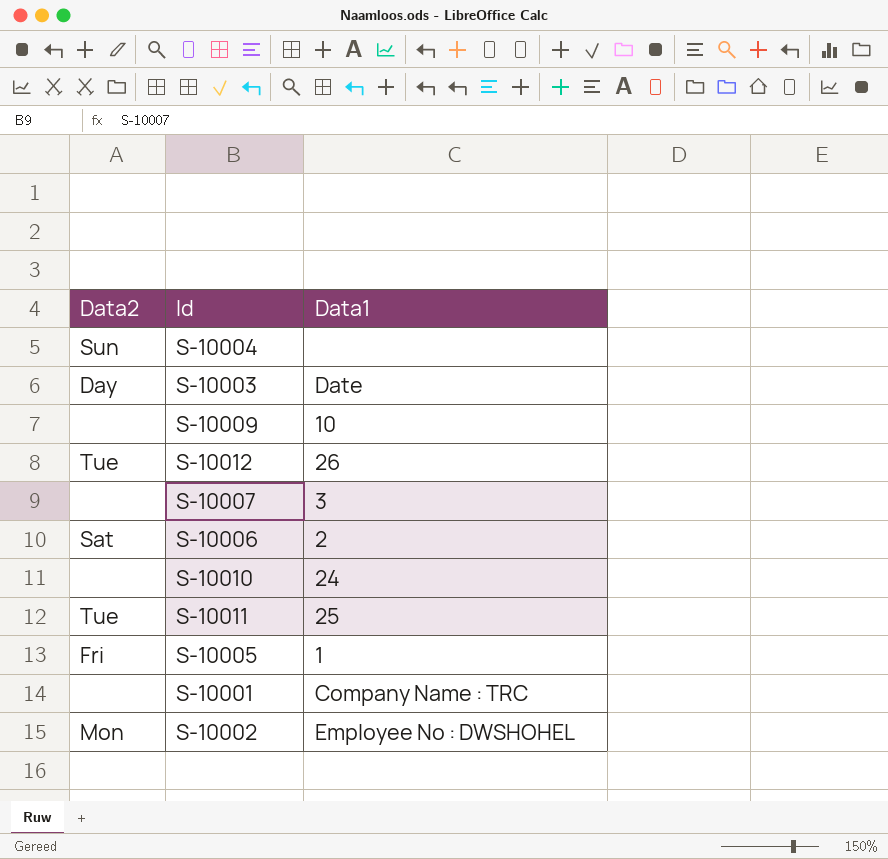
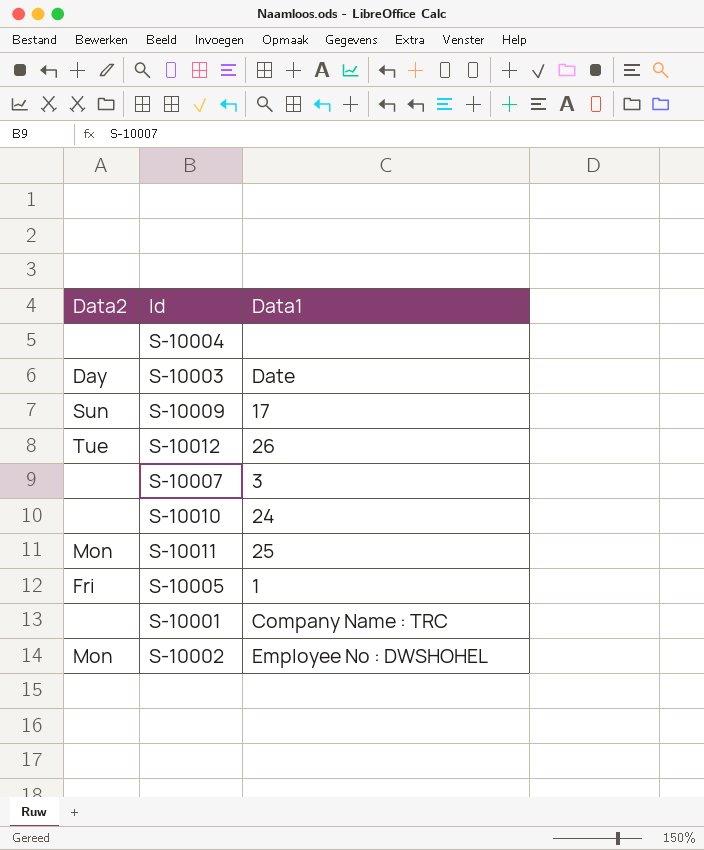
row S-10006: Sat | 2 -> none
S-10004 | Data2: Sun -> none
S-10009 | Data2: none -> Sun
S-10009 | Data1: 10 -> 17
S-10011 | Data2: Tue -> Mon

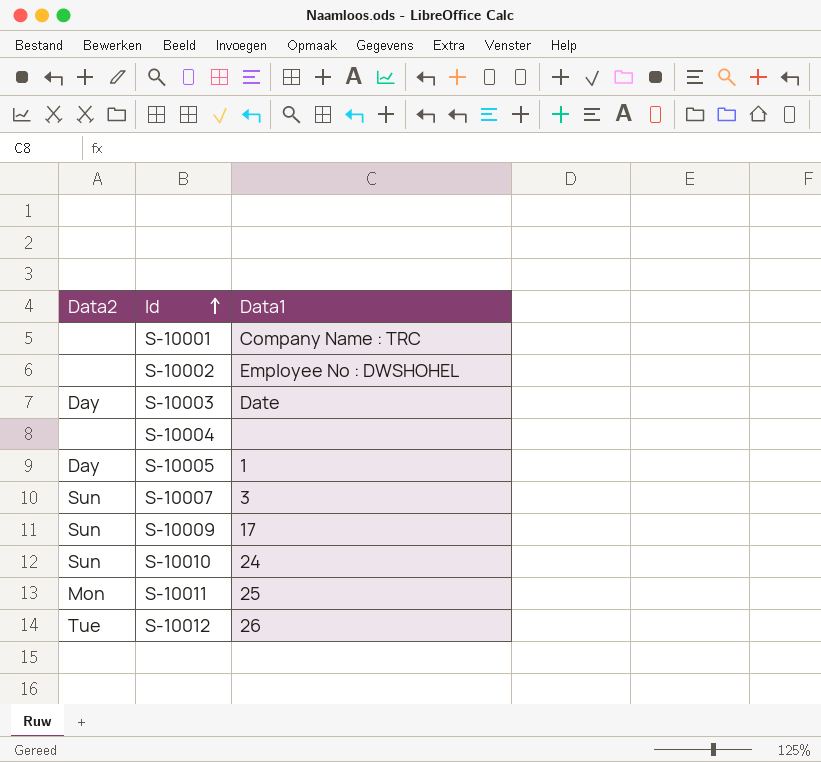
row order: none -> Id ascending
S-10002 | Data2: Mon -> none
S-10005 | Data2: Fri -> Day
S-10007 | Data2: none -> Sun
S-10010 | Data2: none -> Sun

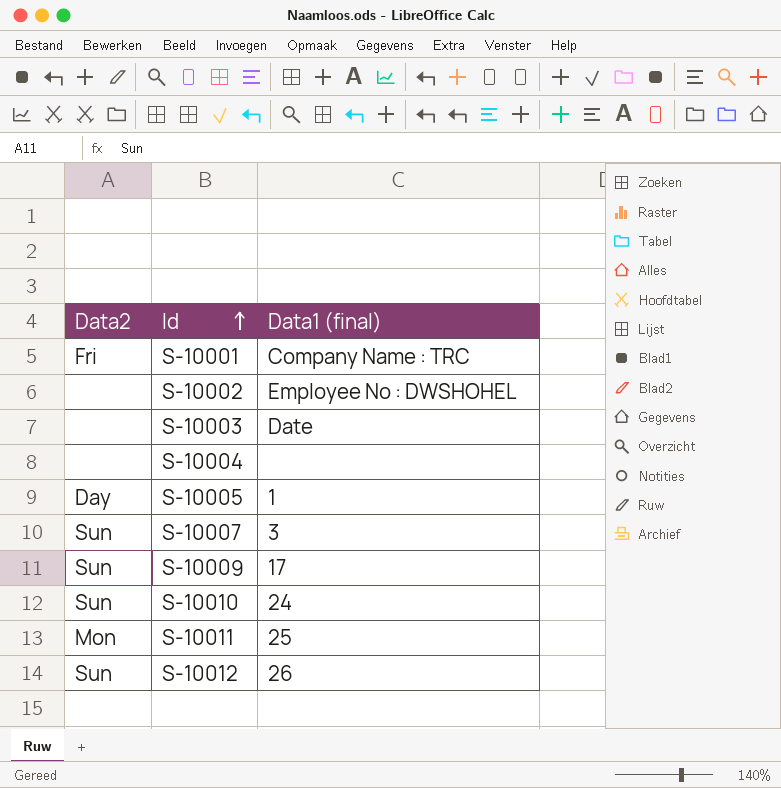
column name: Data1 -> Data1 (final)
S-10001 | Data2: none -> Fri
S-10003 | Data2: Day -> none
S-10012 | Data2: Tue -> Sun

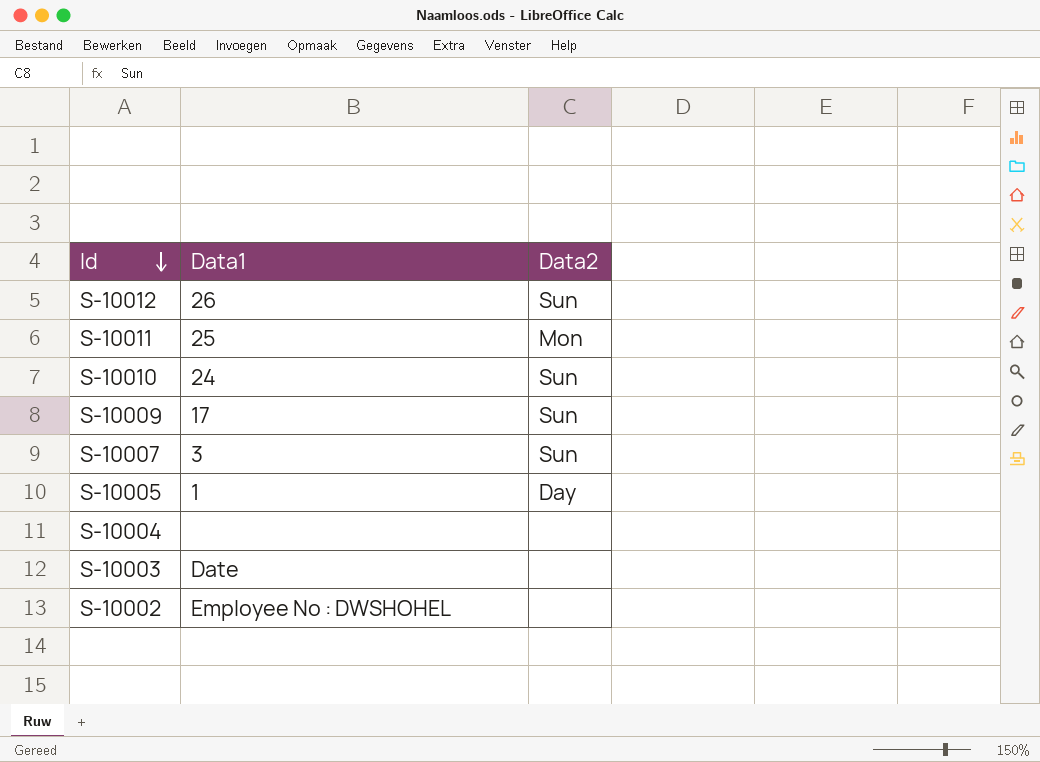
row order: Id ascending -> Id descending
column name: Data1 (final) -> Data1
column Data2 | position: 1 -> 3
row S-10001: Fri | Company Name : TRC -> none

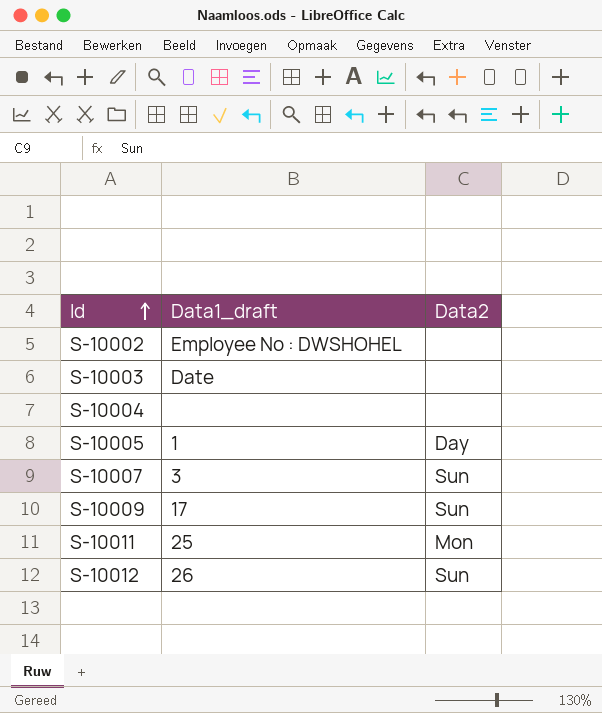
row order: Id descending -> Id ascending
column name: Data1 -> Data1_draft
row S-10010: 24 | Sun -> none

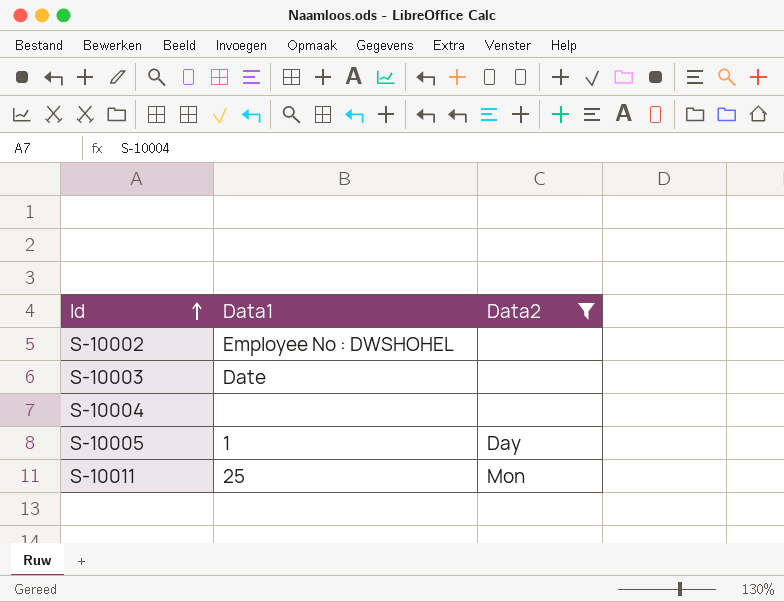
filter: none -> Data2 != Sun
column name: Data1_draft -> Data1

